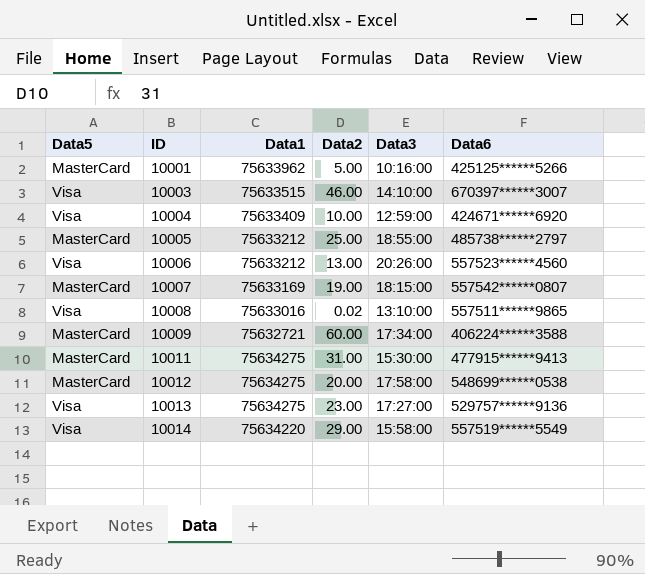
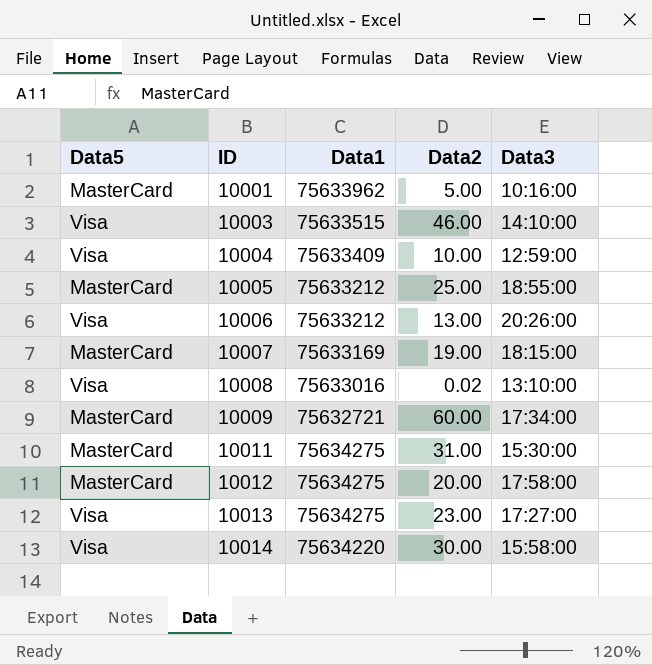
column Data6 | position: 6 -> none
10014 | Data2: 29.00 -> 30.00

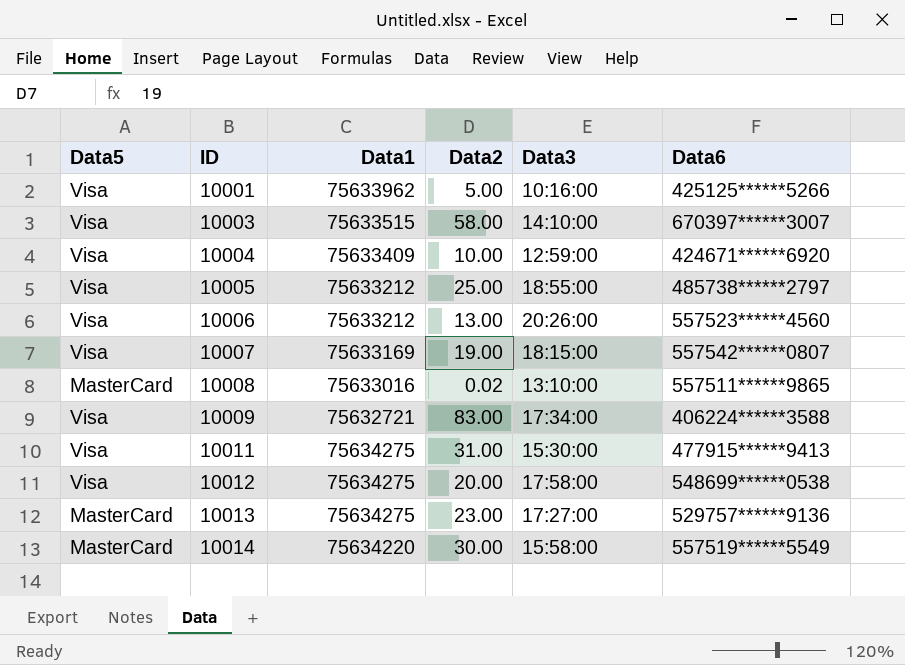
column Data6 | position: none -> 6
10001 | Data5: MasterCard -> Visa
10003 | Data2: 46.00 -> 58.00
10005 | Data5: MasterCard -> Visa
10007 | Data5: MasterCard -> Visa
10008 | Data5: Visa -> MasterCard
10009 | Data5: MasterCard -> Visa
10009 | Data2: 60.00 -> 83.00
10011 | Data5: MasterCard -> Visa
10012 | Data5: MasterCard -> Visa
10013 | Data5: Visa -> MasterCard
10014 | Data5: Visa -> MasterCard

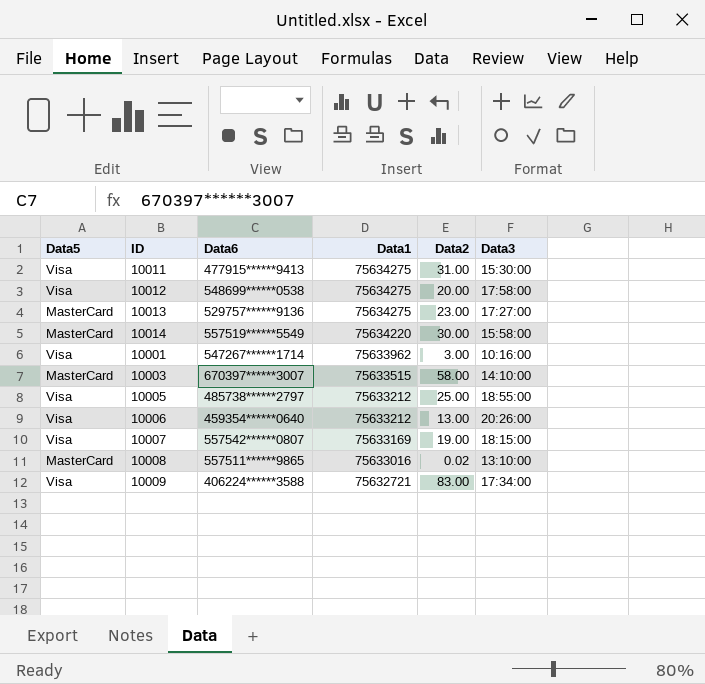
row order: ID ascending -> Data1 descending
column Data6 | position: 6 -> 3
row 10004: Visa | 75633409 | 10.00 | 12:59:00 | 424671******6920 -> none
10001 | Data6: 425125******5266 -> 547267******1714
10001 | Data2: 5.00 -> 3.00
10003 | Data5: Visa -> MasterCard
10006 | Data6: 557523******4560 -> 459354******0640

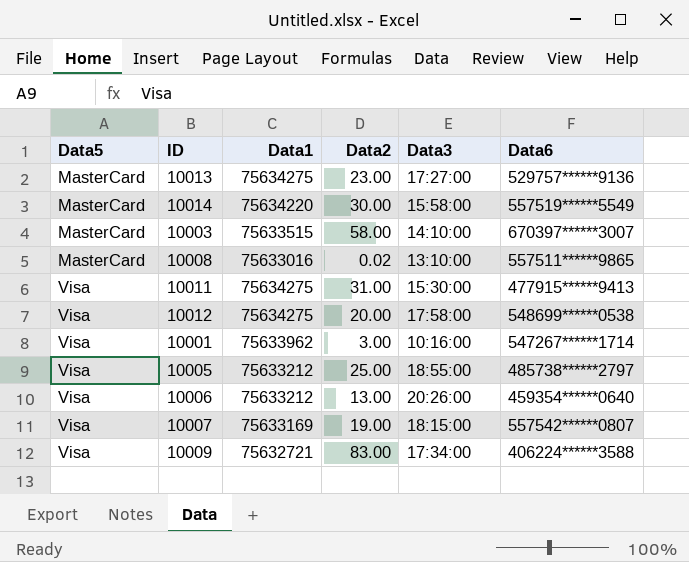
row order: Data1 descending -> Data5 ascending
column Data6 | position: 3 -> 6

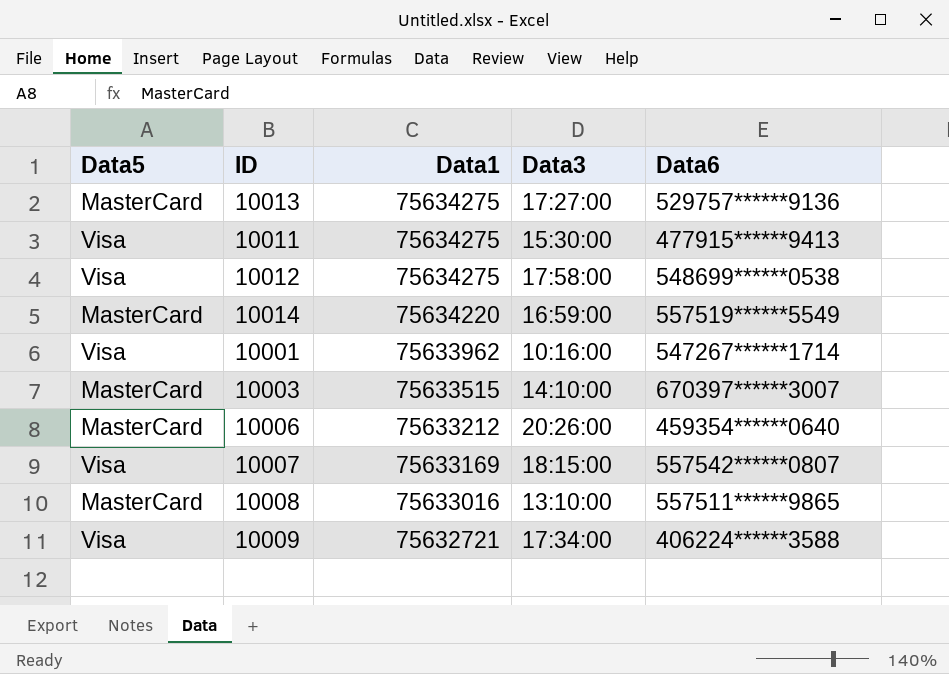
row order: Data5 ascending -> Data1 descending
column Data2 | position: 4 -> none
row 10005: Visa | 75633212 | 25.00 | 18:55:00 | 485738******2797 -> none
10014 | Data3: 15:58:00 -> 16:59:00
10006 | Data5: Visa -> MasterCard

